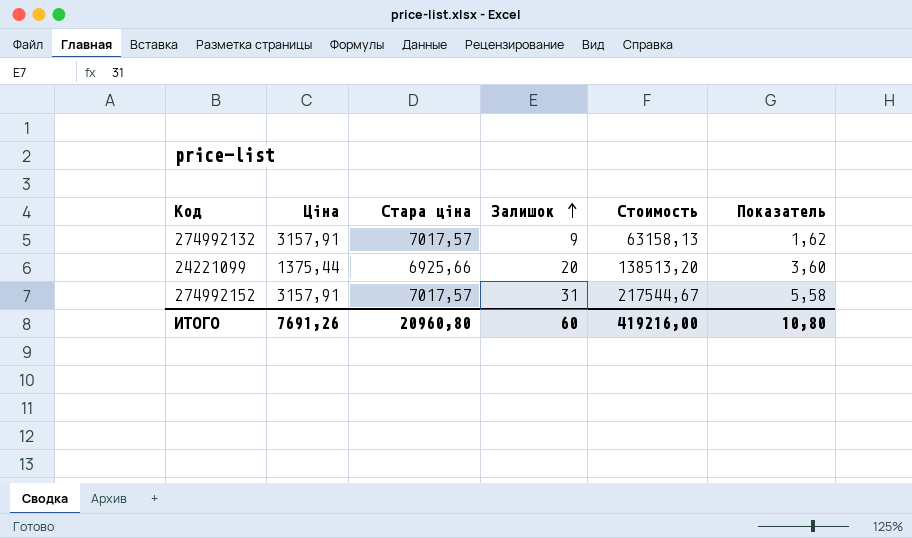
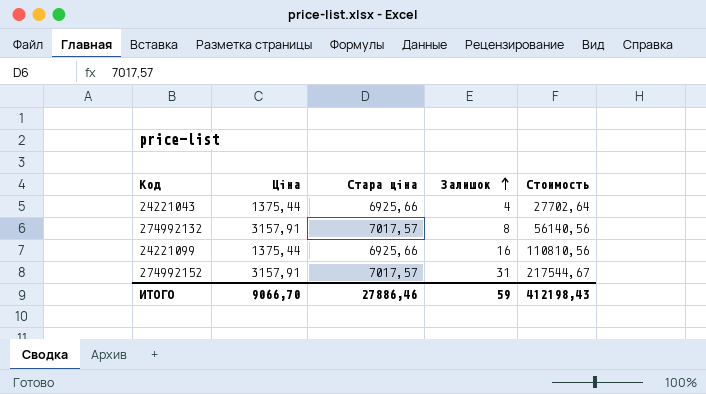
column Показатель | formula: [Залишок] * 0,18 -> none
row 24221043: none -> 1375,44 | 6925,66 | 4 | 27702,64
274992132 | Залишок: 9 -> 8
274992132 | Стоимость: 63158,13 -> 56140,56
24221099 | Залишок: 20 -> 16
24221099 | Стоимость: 138513,20 -> 110810,56
ИТОГО | Ціна: 7691,26 -> 9066,70
ИТОГО | Стара ціна: 20960,80 -> 27886,46
ИТОГО | Залишок: 60 -> 59
ИТОГО | Стоимость: 419216,00 -> 412198,43

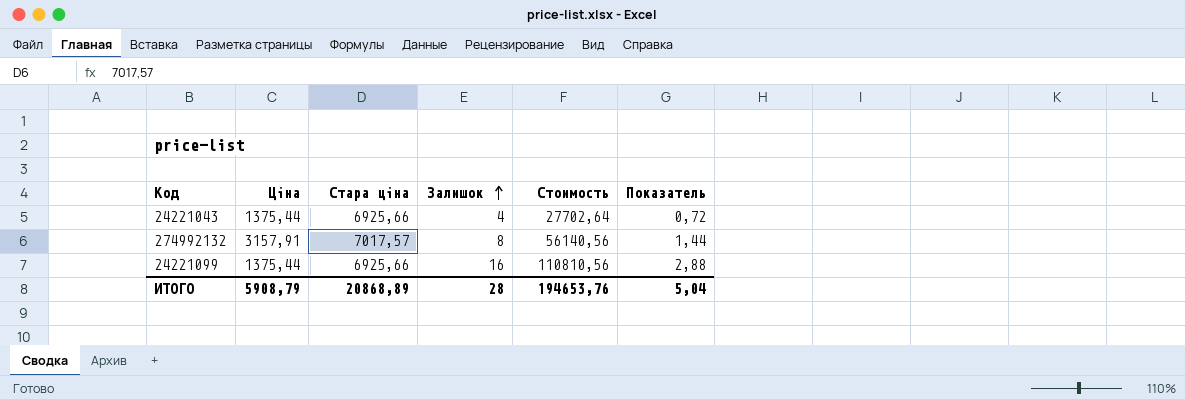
column Показатель | formula: none -> [Залишок] * 0,18
row 274992152: 3157,91 | 7017,57 | 31 | 217544,67 -> none
ИТОГО | Ціна: 9066,70 -> 5908,79
ИТОГО | Стара ціна: 27886,46 -> 20868,89
ИТОГО | Залишок: 59 -> 28
ИТОГО | Стоимость: 412198,43 -> 194653,76

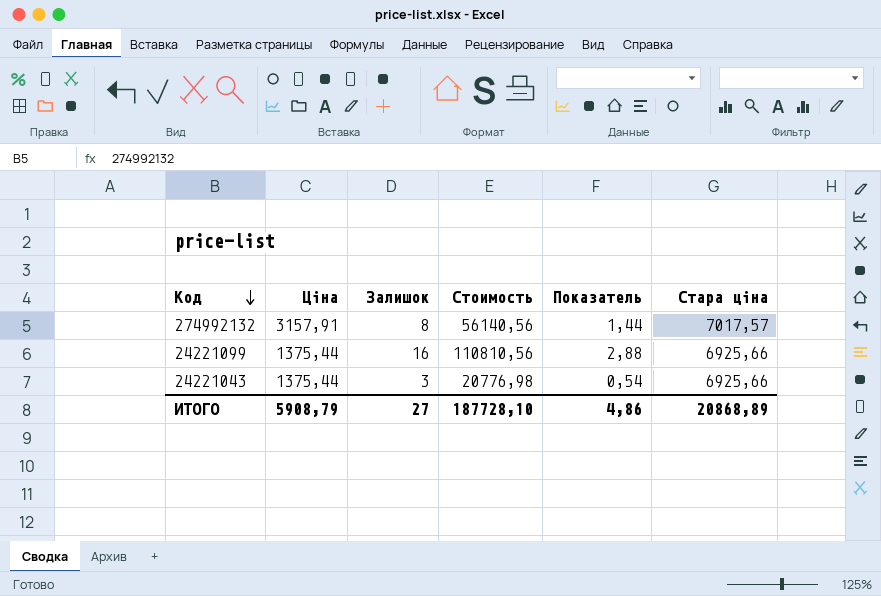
row order: Залишок ascending -> Код descending
column Стара ціна | position: 3 -> 6
24221043 | Залишок: 4 -> 3
24221043 | Стоимость: 27702,64 -> 20776,98
24221043 | Показатель: 0,72 -> 0,54
ИТОГО | Залишок: 28 -> 27
ИТОГО | Стоимость: 194653,76 -> 187728,10
ИТОГО | Показатель: 5,04 -> 4,86

